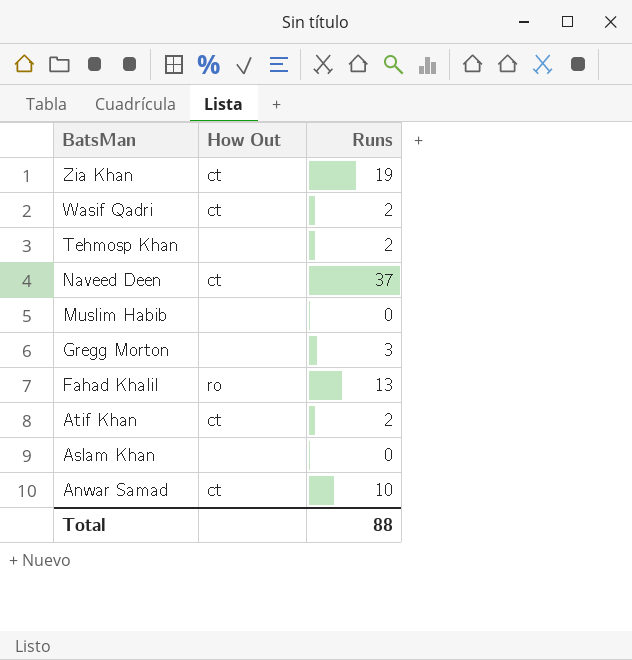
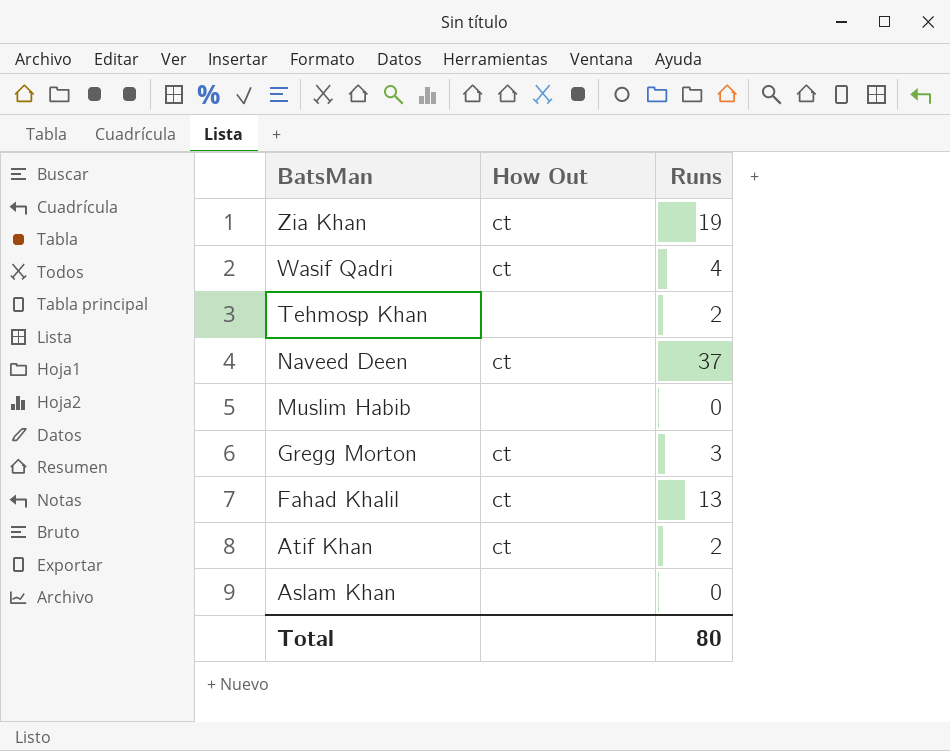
row Anwar Samad: ct | 10 -> none
Wasif Qadri | Runs: 2 -> 4
Gregg Morton | How Out: none -> ct
Fahad Khalil | How Out: ro -> ct
Total | Runs: 88 -> 80

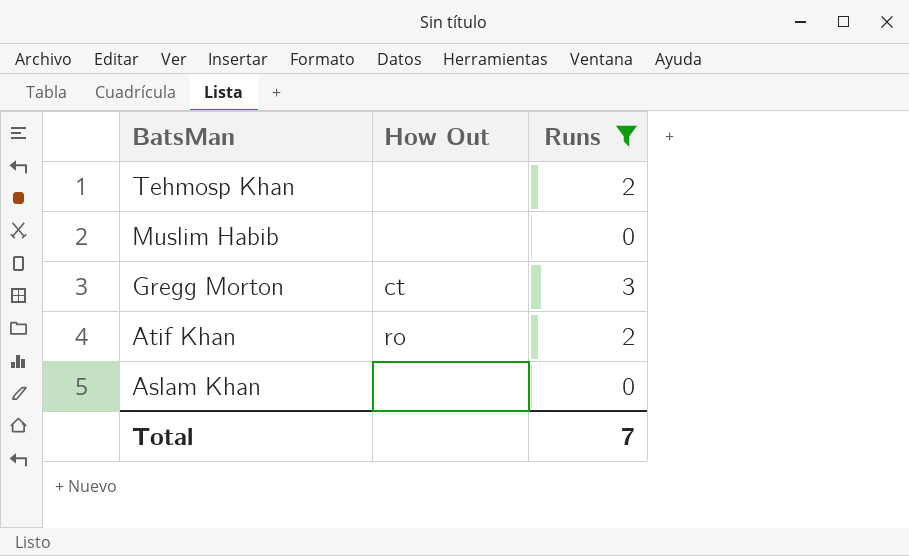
filter: none -> Runs <= 3
Atif Khan | How Out: ct -> ro
Total | Runs: 80 -> 7

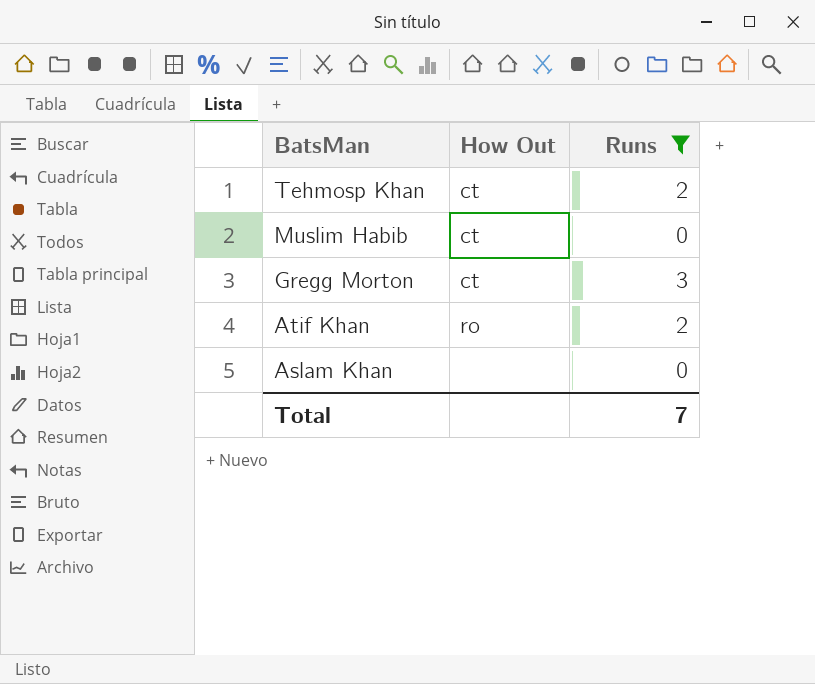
Tehmosp Khan | How Out: none -> ct
Muslim Habib | How Out: none -> ct

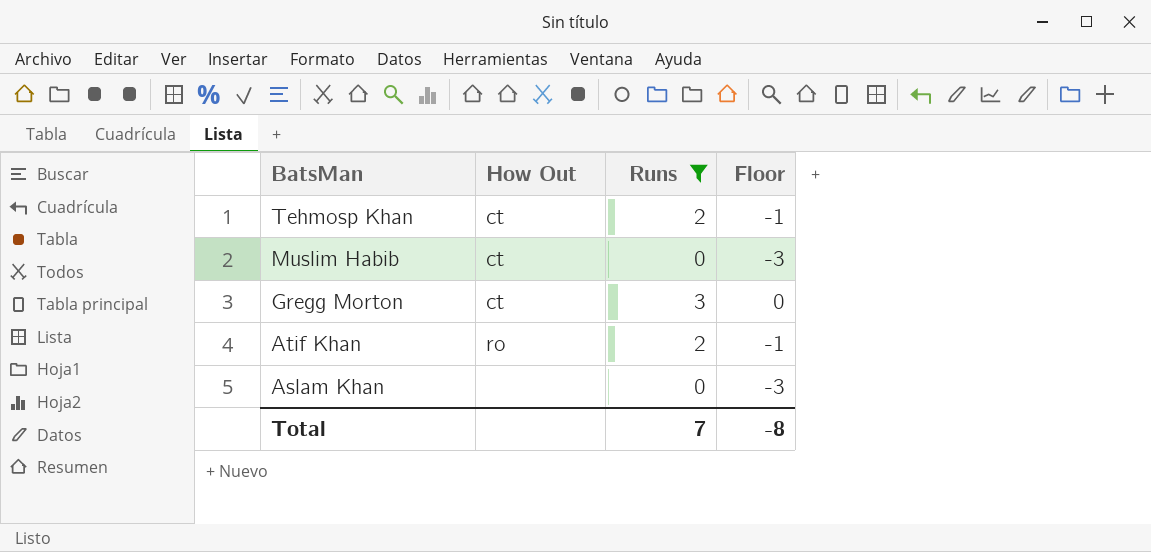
column Floor | formula: none -> [Runs] - 3

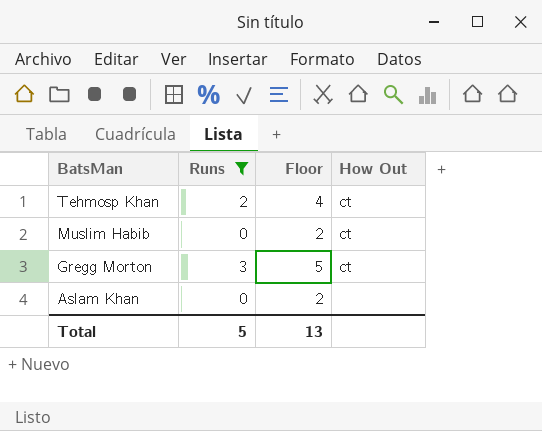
column Floor | formula: [Runs] - 3 -> [Runs] + 2
column How Out | position: 2 -> 4
row Atif Khan: ro | 2 | -1 -> none
Total | Runs: 7 -> 5
Total | Floor: -8 -> 13

